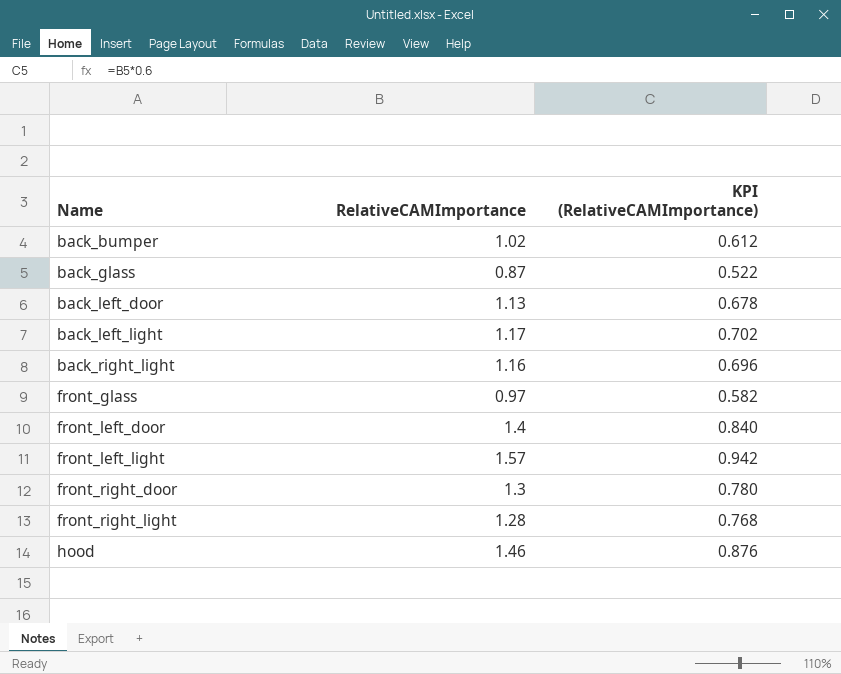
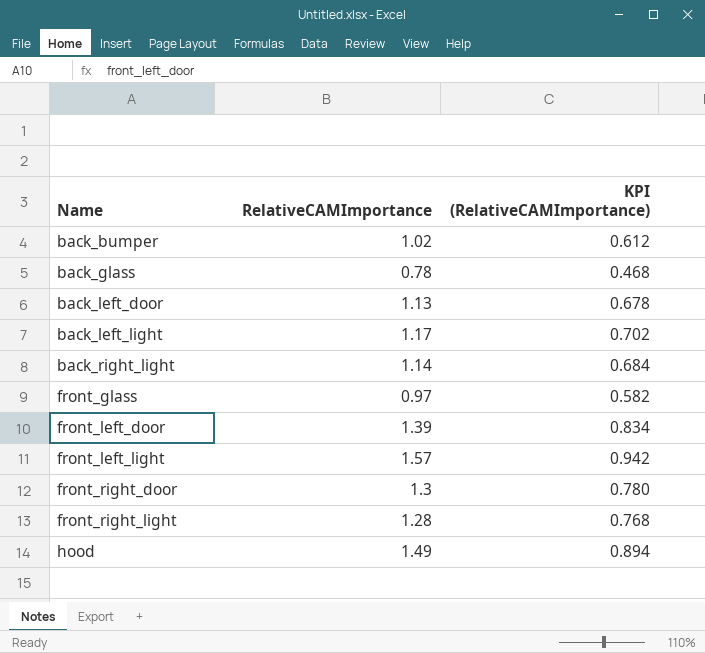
back_glass | RelativeCAMImportance: 0.87 -> 0.78
back_glass | KPI (RelativeCAMImportance): 0.522 -> 0.468
back_right_light | RelativeCAMImportance: 1.16 -> 1.14
back_right_light | KPI (RelativeCAMImportance): 0.696 -> 0.684
front_left_door | RelativeCAMImportance: 1.4 -> 1.39
front_left_door | KPI (RelativeCAMImportance): 0.840 -> 0.834
hood | RelativeCAMImportance: 1.46 -> 1.49
hood | KPI (RelativeCAMImportance): 0.876 -> 0.894

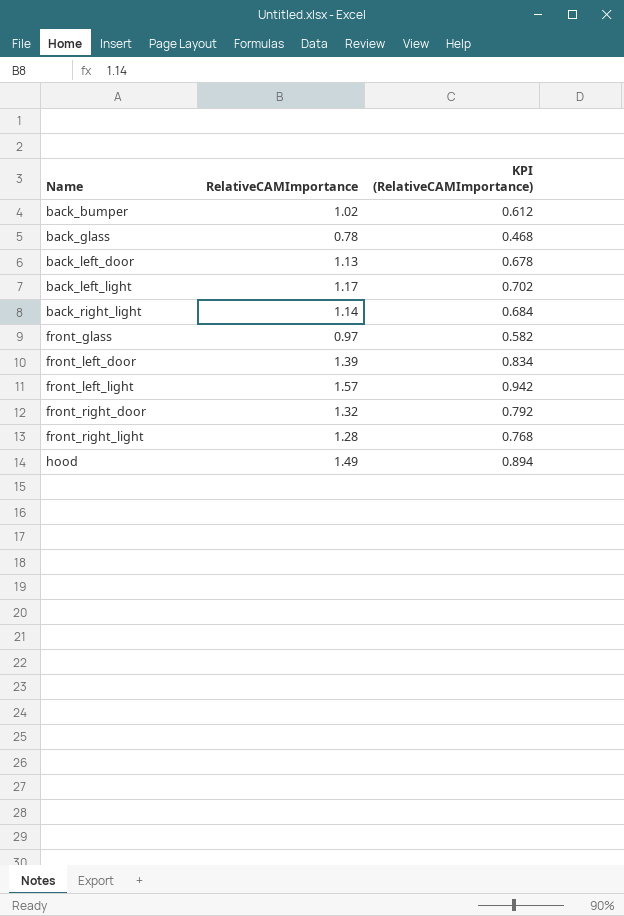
front_right_door | RelativeCAMImportance: 1.3 -> 1.32
front_right_door | KPI (RelativeCAMImportance): 0.780 -> 0.792

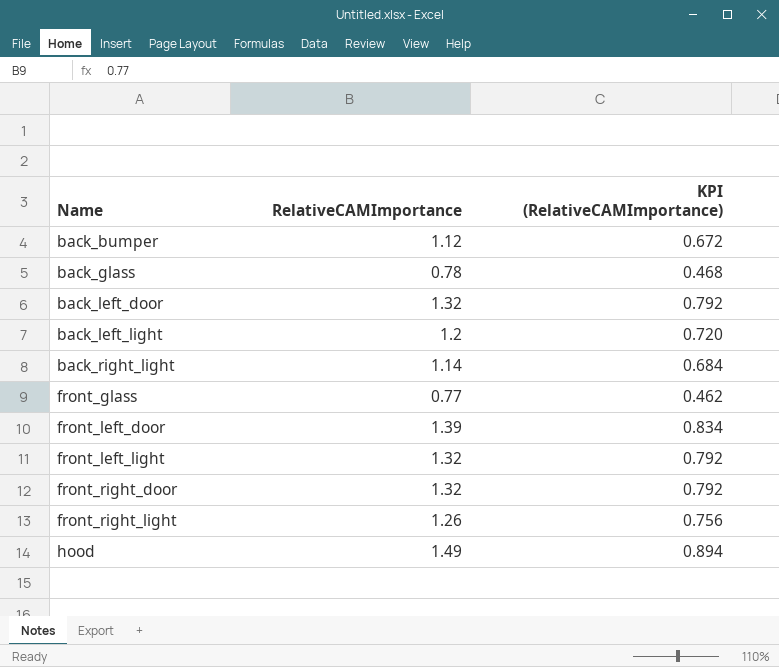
back_bumper | RelativeCAMImportance: 1.02 -> 1.12
back_bumper | KPI (RelativeCAMImportance): 0.612 -> 0.672
back_left_door | RelativeCAMImportance: 1.13 -> 1.32
back_left_door | KPI (RelativeCAMImportance): 0.678 -> 0.792
back_left_light | RelativeCAMImportance: 1.17 -> 1.2
back_left_light | KPI (RelativeCAMImportance): 0.702 -> 0.720
front_glass | RelativeCAMImportance: 0.97 -> 0.77
front_glass | KPI (RelativeCAMImportance): 0.582 -> 0.462
front_left_light | RelativeCAMImportance: 1.57 -> 1.32
front_left_light | KPI (RelativeCAMImportance): 0.942 -> 0.792
front_right_light | RelativeCAMImportance: 1.28 -> 1.26
front_right_light | KPI (RelativeCAMImportance): 0.768 -> 0.756

